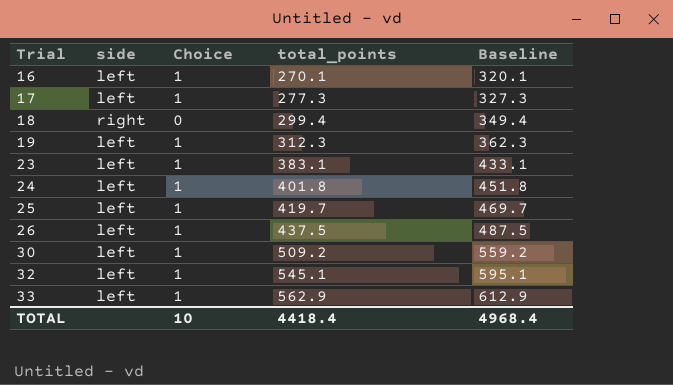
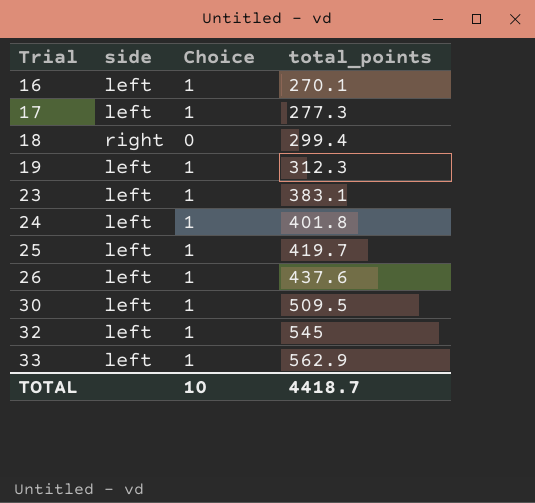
column Baseline | formula: [total_points] + 50 -> none
26 | total_points: 437.5 -> 437.6
30 | total_points: 509.2 -> 509.5
32 | total_points: 545.1 -> 545
TOTAL | total_points: 4418.4 -> 4418.7

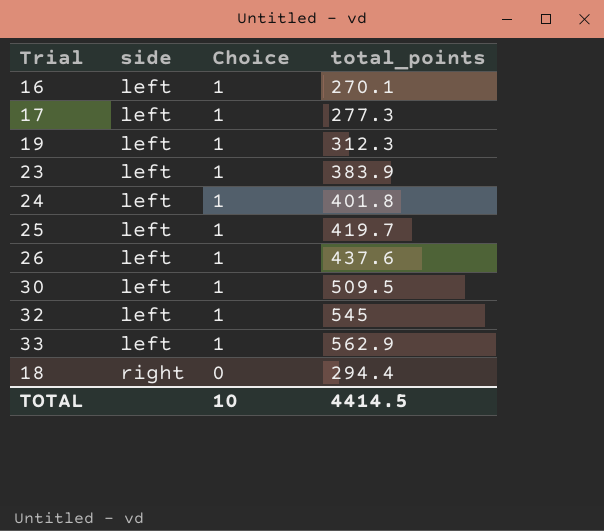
row order: Trial ascending -> side ascending
23 | total_points: 383.1 -> 383.9
18 | total_points: 299.4 -> 294.4
TOTAL | total_points: 4418.7 -> 4414.5

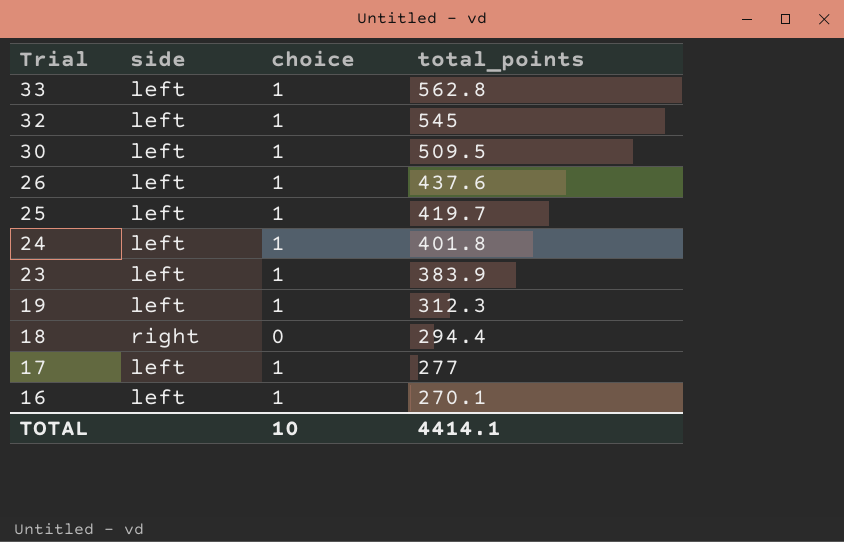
row order: side ascending -> Trial descending
column name: Choice -> choice
33 | total_points: 562.9 -> 562.8
17 | total_points: 277.3 -> 277
TOTAL | total_points: 4414.5 -> 4414.1

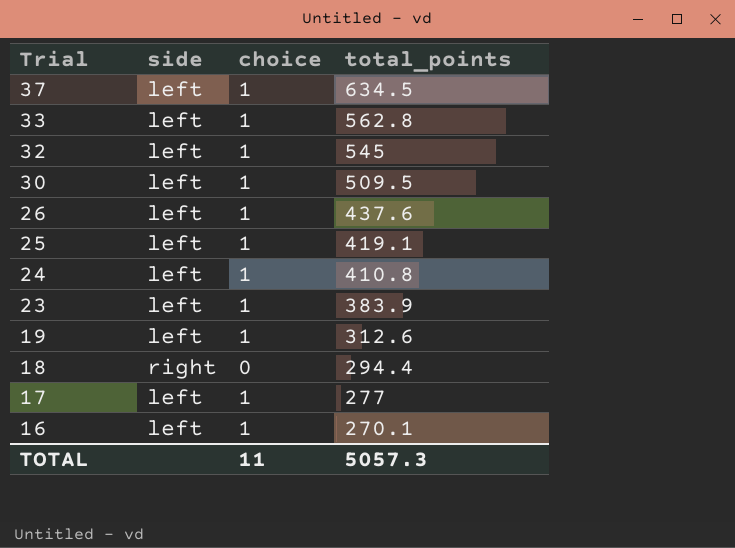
row 37: none -> left | 1 | 634.5
25 | total_points: 419.7 -> 419.1
24 | total_points: 401.8 -> 410.8
19 | total_points: 312.3 -> 312.6
TOTAL | choice: 10 -> 11
TOTAL | total_points: 4414.1 -> 5057.3

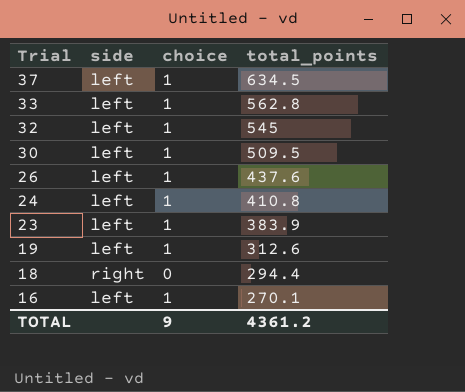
row 25: left | 1 | 419.1 -> none
row 17: left | 1 | 277 -> none
TOTAL | choice: 11 -> 9
TOTAL | total_points: 5057.3 -> 4361.2

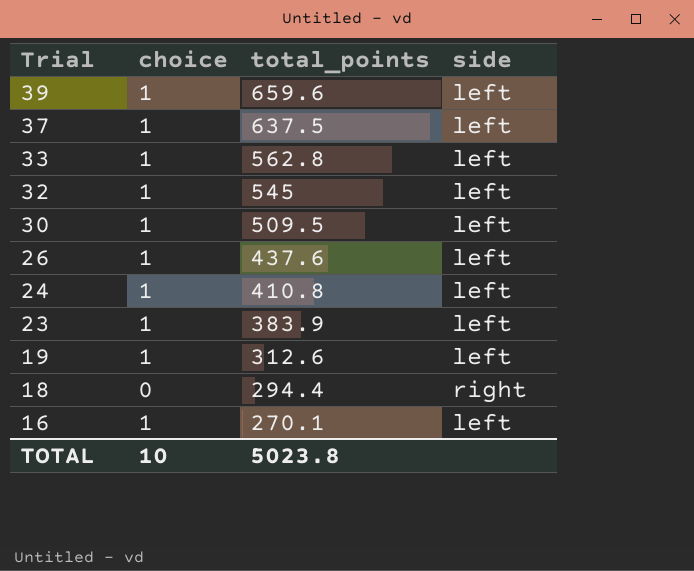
column side | position: 2 -> 4
row 39: none -> 1 | 659.6 | left
37 | total_points: 634.5 -> 637.5
TOTAL | choice: 9 -> 10
TOTAL | total_points: 4361.2 -> 5023.8

